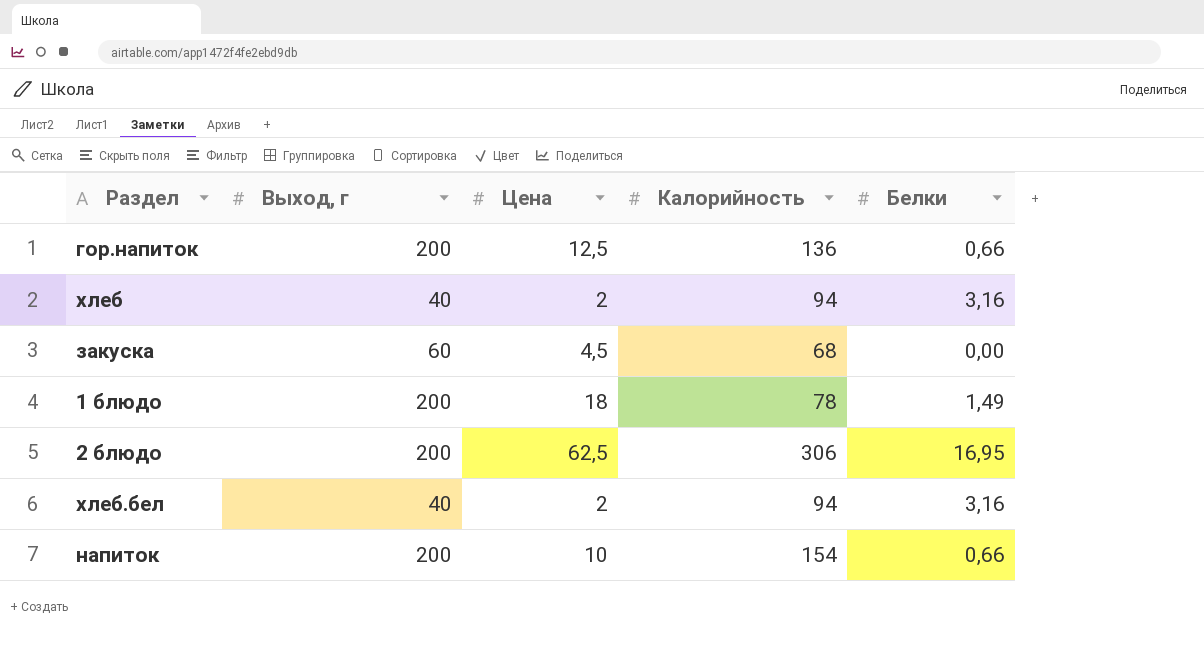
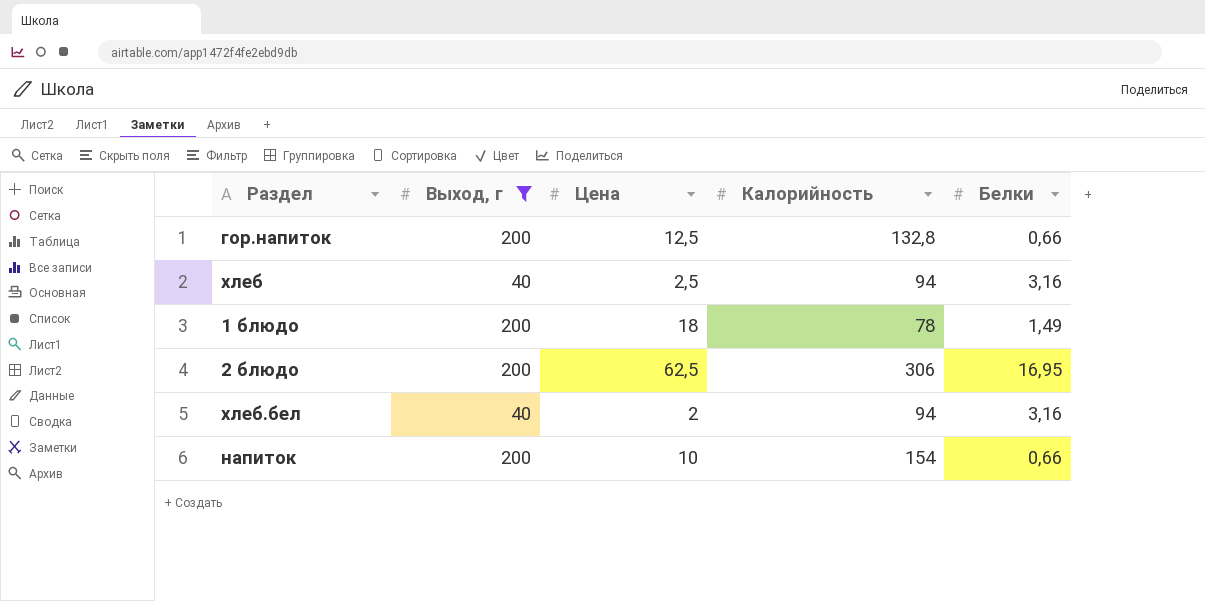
filter: none -> Выход, г != 60
гор.напиток | Калорийность: 136 -> 132,8
хлеб | Цена: 2 -> 2,5

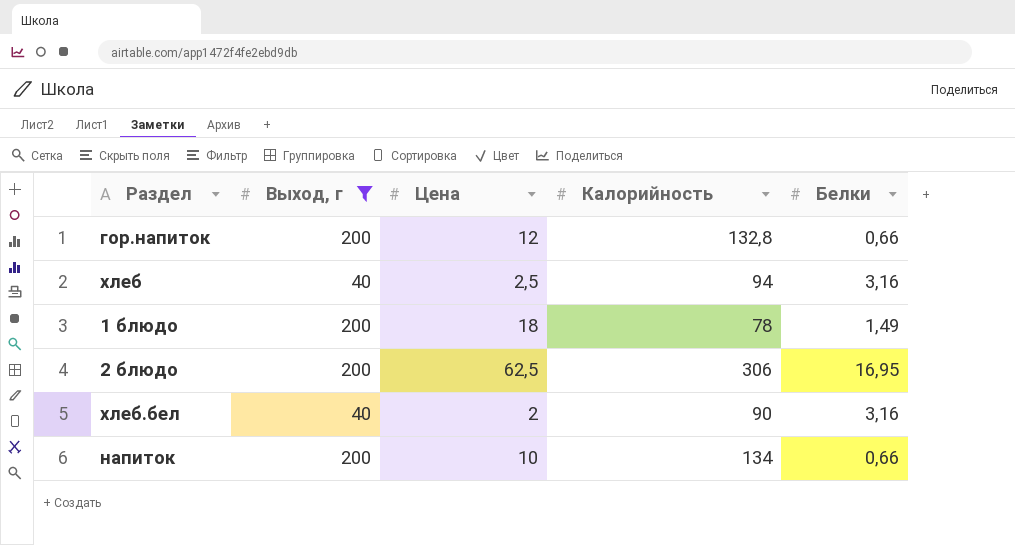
гор.напиток | Цена: 12,5 -> 12
хлеб.бел | Калорийность: 94 -> 90
напиток | Калорийность: 154 -> 134

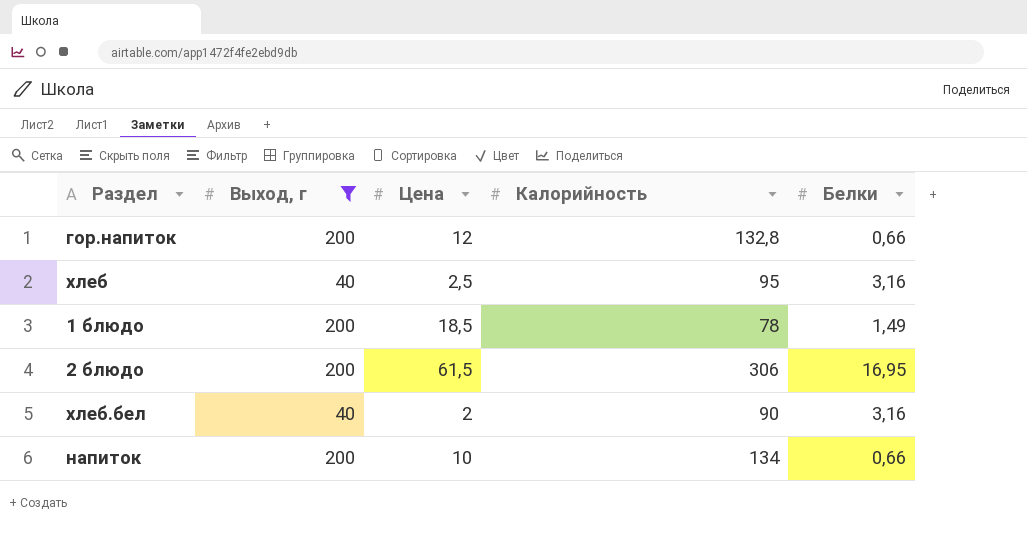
хлеб | Калорийность: 94 -> 95
1 блюдо | Цена: 18 -> 18,5
2 блюдо | Цена: 62,5 -> 61,5

